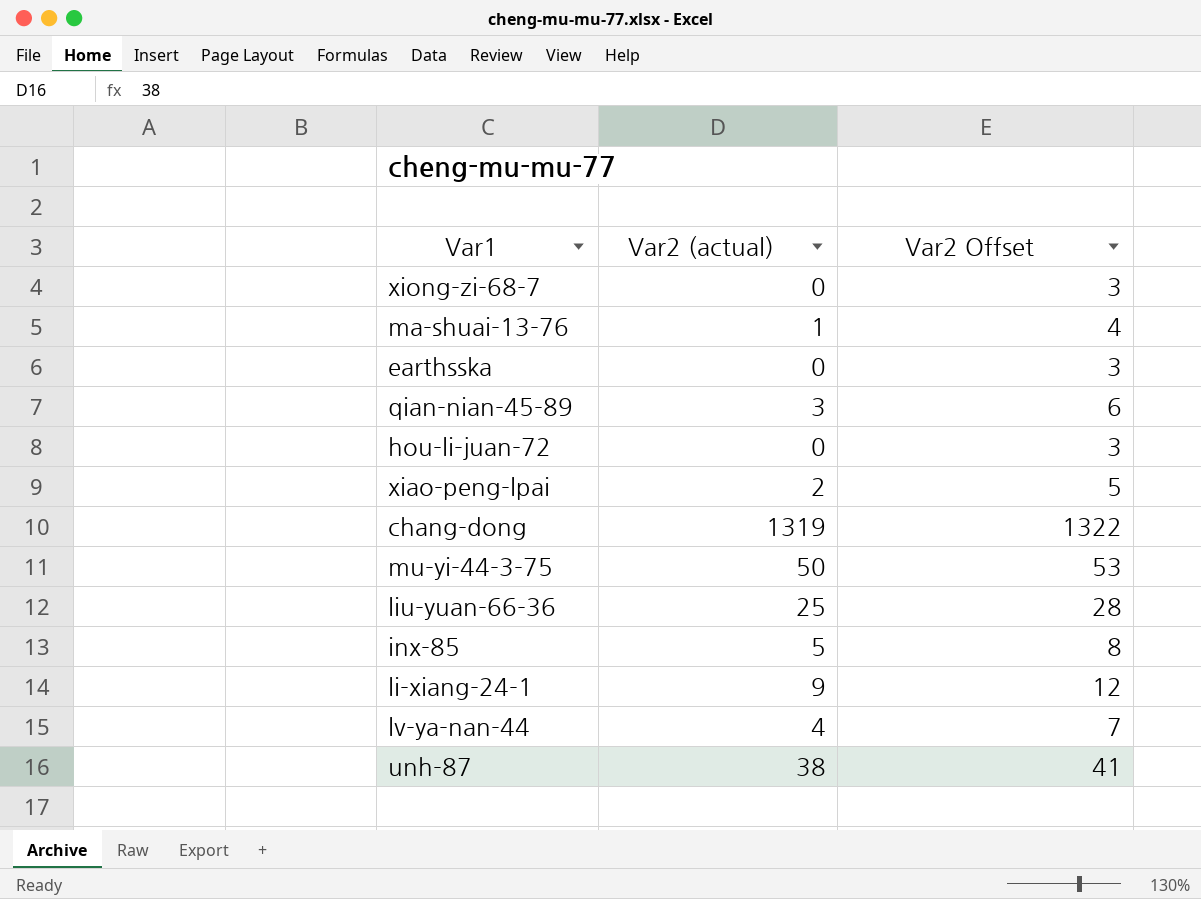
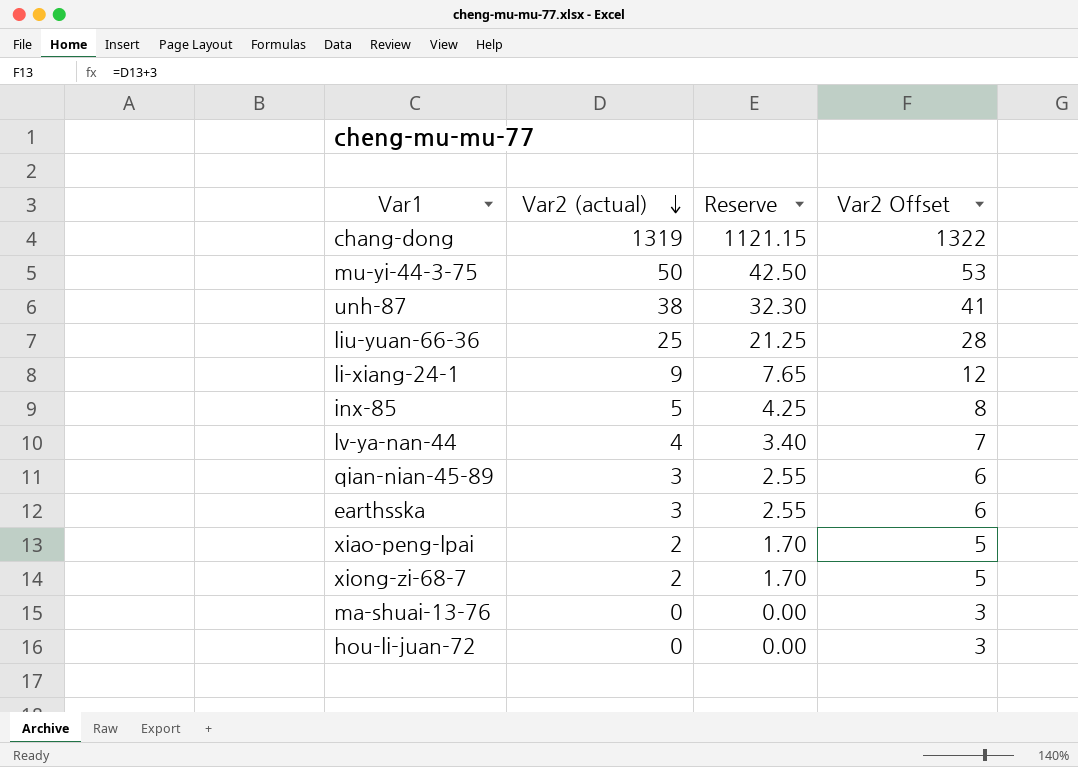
row order: none -> Var2 (actual) descending
column Reserve | formula: none -> [Var2 (actual)] * 0.85
earthsska | Var2 (actual): 0 -> 3
earthsska | Var2 Offset: 3 -> 6
xiong-zi-68-7 | Var2 (actual): 0 -> 2
xiong-zi-68-7 | Var2 Offset: 3 -> 5
ma-shuai-13-76 | Var2 (actual): 1 -> 0
ma-shuai-13-76 | Var2 Offset: 4 -> 3

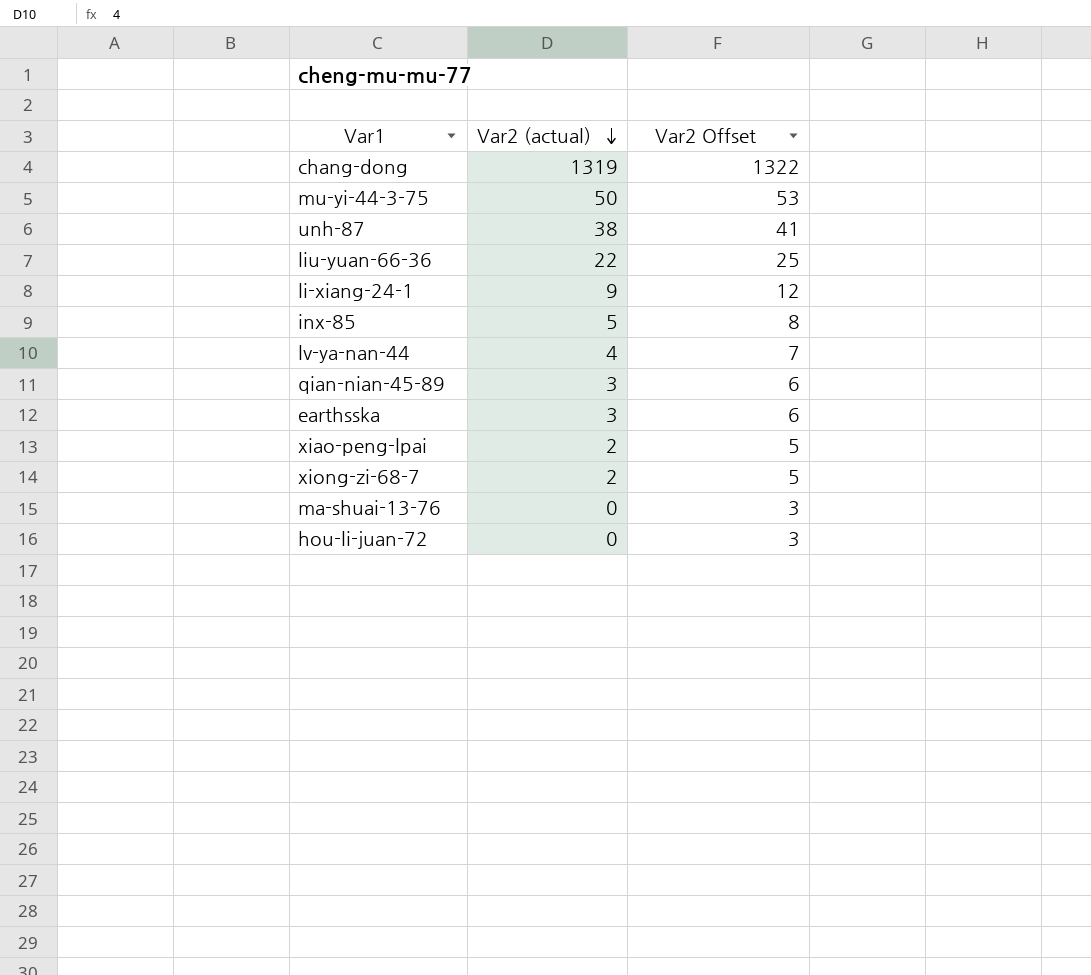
column Reserve | formula: [Var2 (actual)] * 0.85 -> none
liu-yuan-66-36 | Var2 (actual): 25 -> 22
liu-yuan-66-36 | Var2 Offset: 28 -> 25

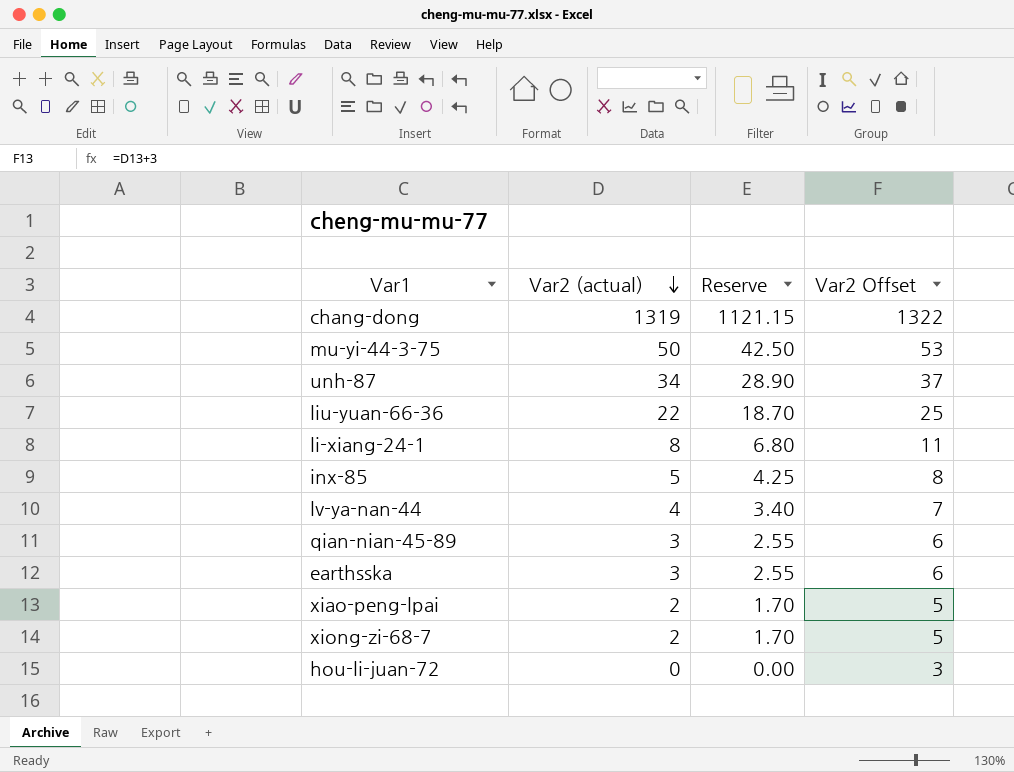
column Reserve | formula: none -> [Var2 (actual)] * 0.85
row ma-shuai-13-76: 0 | 3 -> none
unh-87 | Var2 (actual): 38 -> 34
unh-87 | Var2 Offset: 41 -> 37
li-xiang-24-1 | Var2 (actual): 9 -> 8
li-xiang-24-1 | Var2 Offset: 12 -> 11

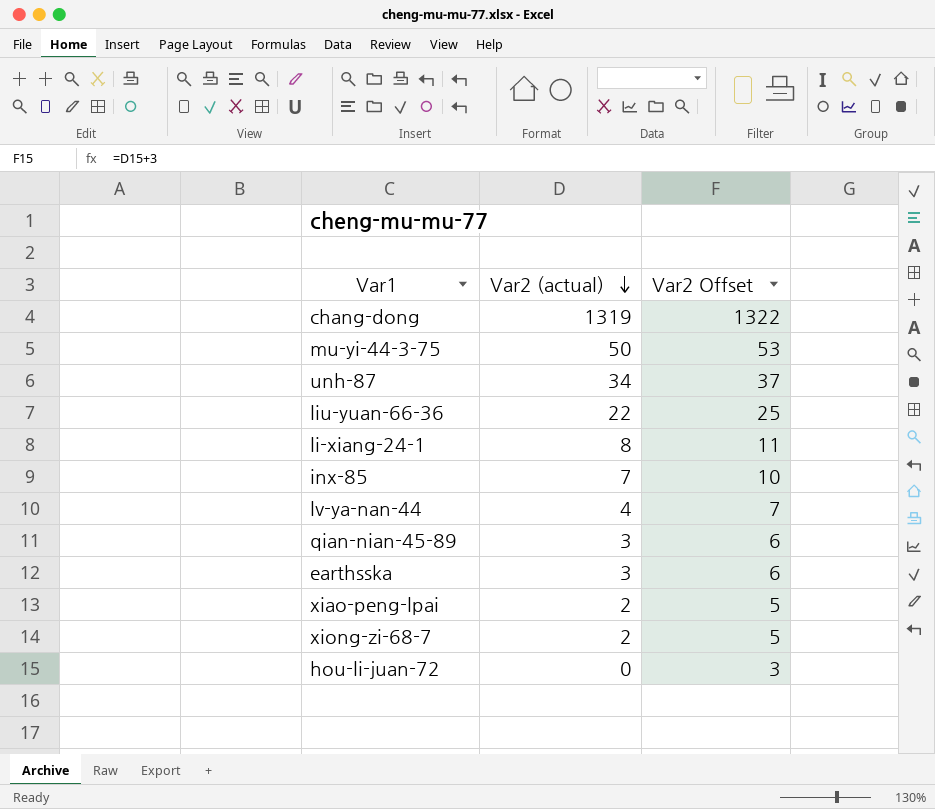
column Reserve | formula: [Var2 (actual)] * 0.85 -> none
inx-85 | Var2 (actual): 5 -> 7
inx-85 | Var2 Offset: 8 -> 10

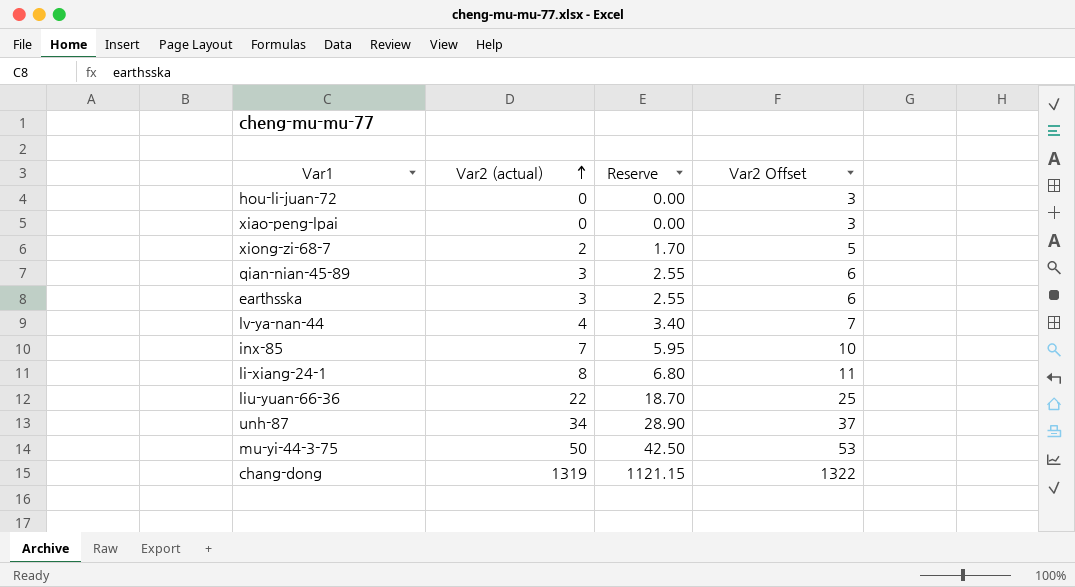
row order: Var2 (actual) descending -> Var2 (actual) ascending
column Reserve | formula: none -> [Var2 (actual)] * 0.85
xiao-peng-lpai | Var2 (actual): 2 -> 0
xiao-peng-lpai | Var2 Offset: 5 -> 3

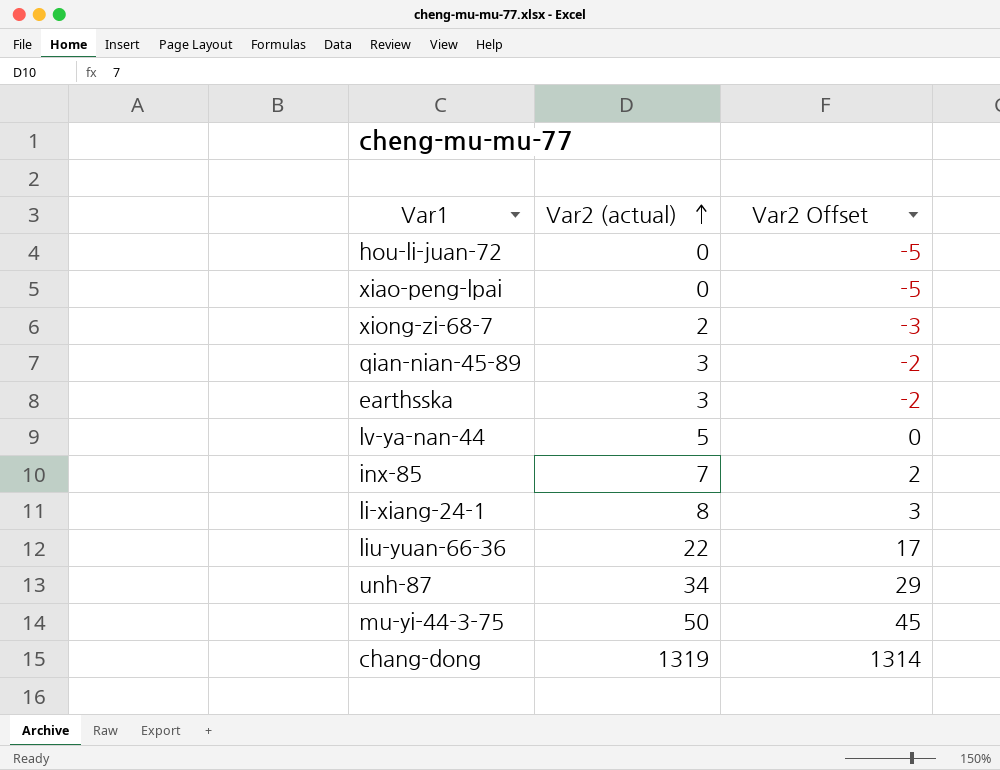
column Reserve | formula: [Var2 (actual)] * 0.85 -> none
column Var2 Offset | formula: [Var2 (actual)] + 3 -> [Var2 (actual)] - 5
lv-ya-nan-44 | Var2 (actual): 4 -> 5

